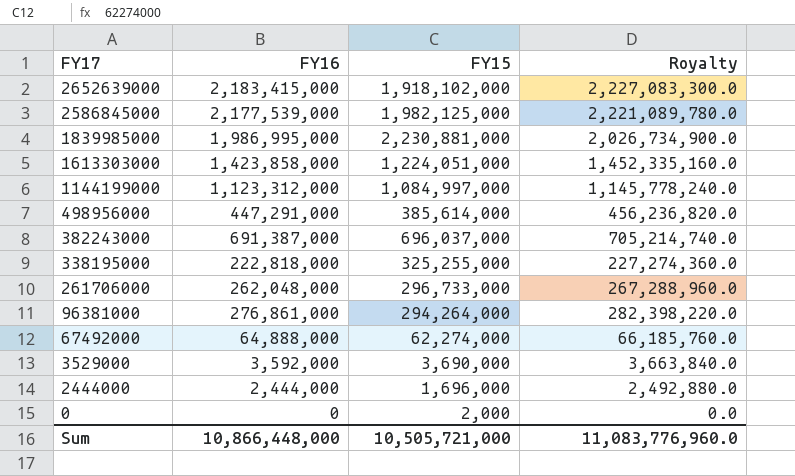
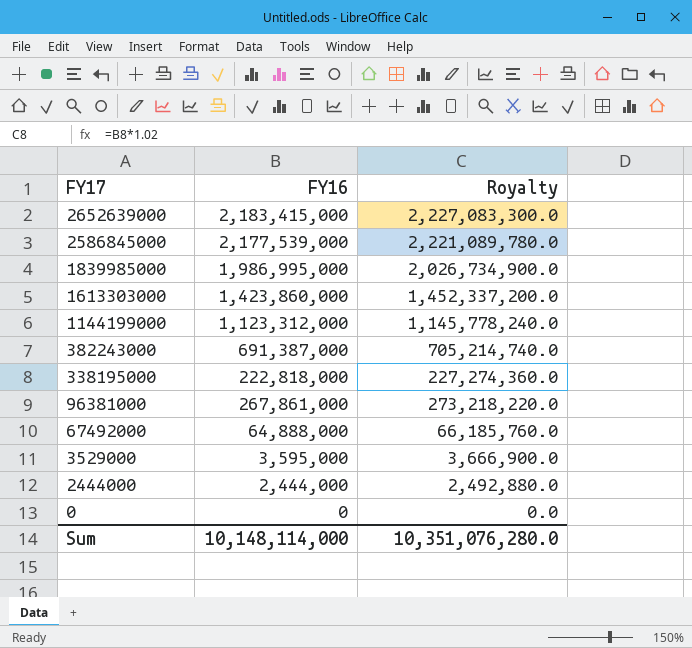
column FY15 | position: 3 -> none
row 498956000: 447,291,000 | 385,614,000 | 456,236,820.0 -> none
row 261706000: 262,048,000 | 296,733,000 | 267,288,960.0 -> none
1613303000 | FY16: 1,423,858,000 -> 1,423,860,000
1613303000 | Royalty: 1,452,335,160.0 -> 1,452,337,200.0
96381000 | FY16: 276,861,000 -> 267,861,000
96381000 | Royalty: 282,398,220.0 -> 273,218,220.0
3529000 | FY16: 3,592,000 -> 3,595,000
3529000 | Royalty: 3,663,840.0 -> 3,666,900.0
Sum | FY16: 10,866,448,000 -> 10,148,114,000
Sum | Royalty: 11,083,776,960.0 -> 10,351,076,280.0

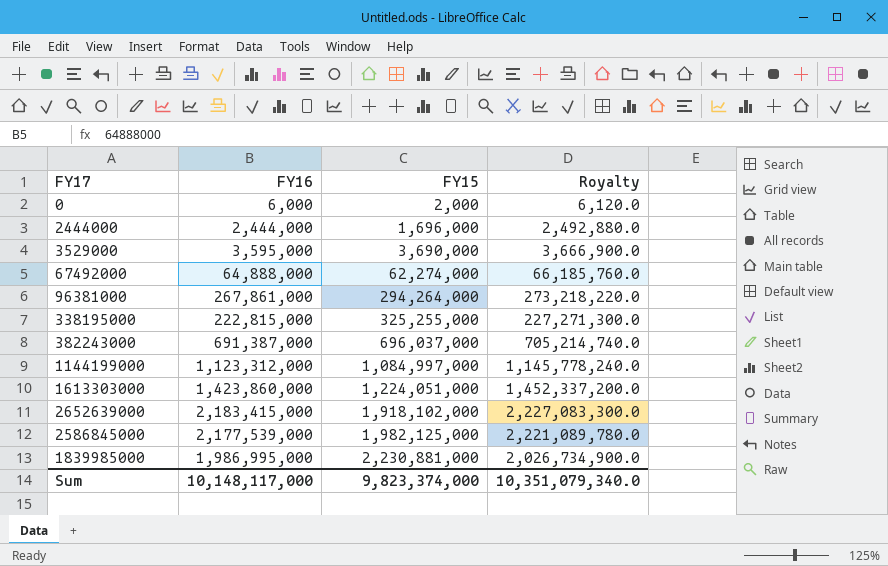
row order: FY17 descending -> FY15 ascending
column FY15 | position: none -> 3
0 | FY16: 0 -> 6,000
0 | Royalty: 0.0 -> 6,120.0
338195000 | FY16: 222,818,000 -> 222,815,000
338195000 | Royalty: 227,274,360.0 -> 227,271,300.0
Sum | FY16: 10,148,114,000 -> 10,148,117,000
Sum | Royalty: 10,351,076,280.0 -> 10,351,079,340.0

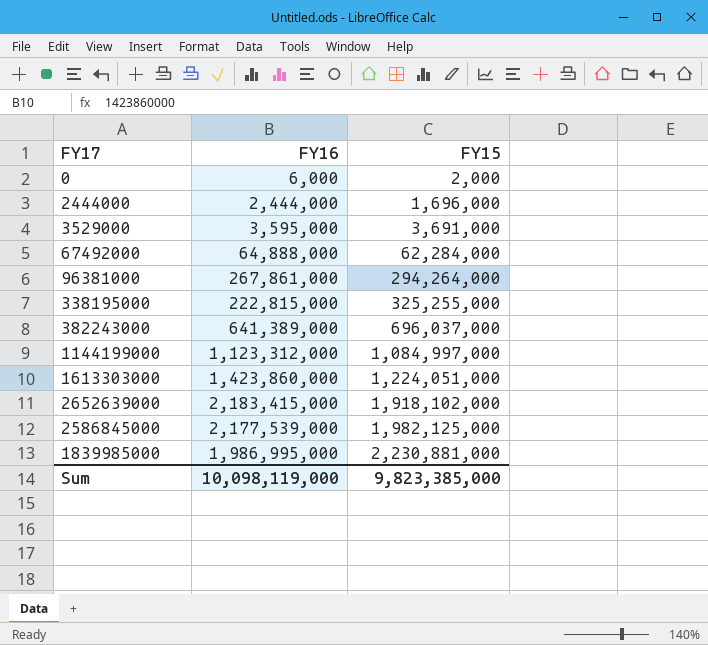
column Royalty | formula: [FY16] * 1.02 -> none
3529000 | FY15: 3,690,000 -> 3,691,000
67492000 | FY15: 62,274,000 -> 62,284,000
382243000 | FY16: 691,387,000 -> 641,389,000
Sum | FY16: 10,148,117,000 -> 10,098,119,000
Sum | FY15: 9,823,374,000 -> 9,823,385,000

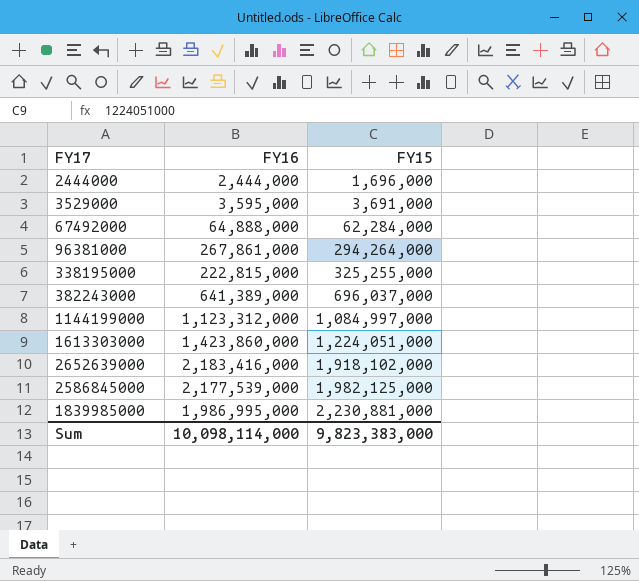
row 0: 6,000 | 2,000 -> none
2652639000 | FY16: 2,183,415,000 -> 2,183,416,000
Sum | FY16: 10,098,119,000 -> 10,098,114,000
Sum | FY15: 9,823,385,000 -> 9,823,383,000

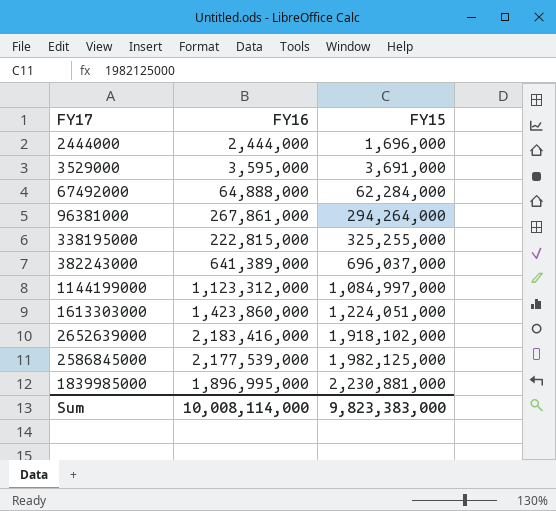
1839985000 | FY16: 1,986,995,000 -> 1,896,995,000
Sum | FY16: 10,098,114,000 -> 10,008,114,000

